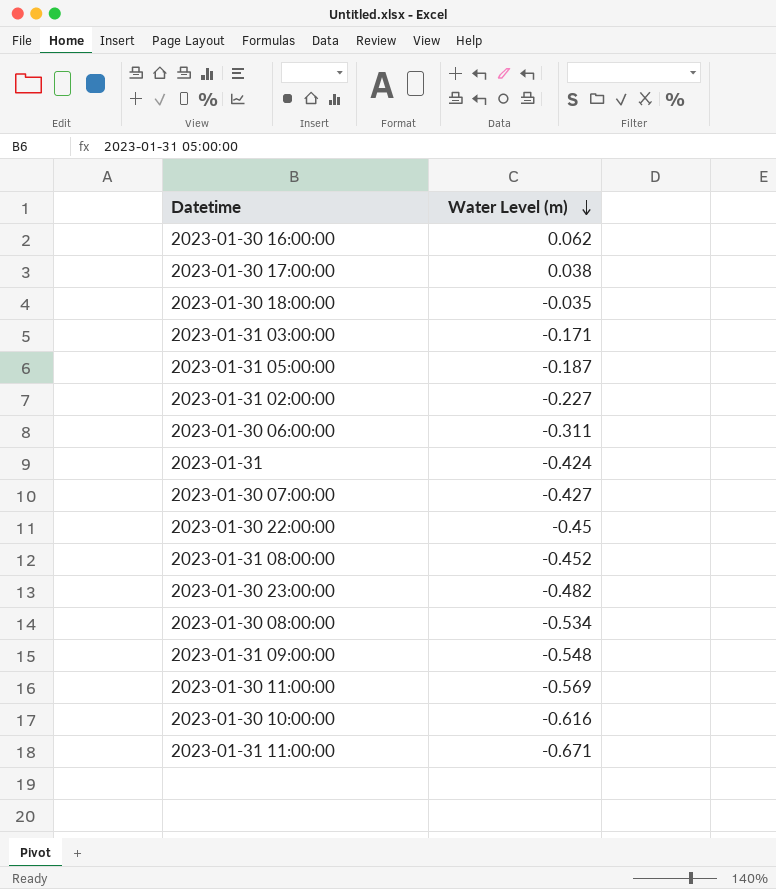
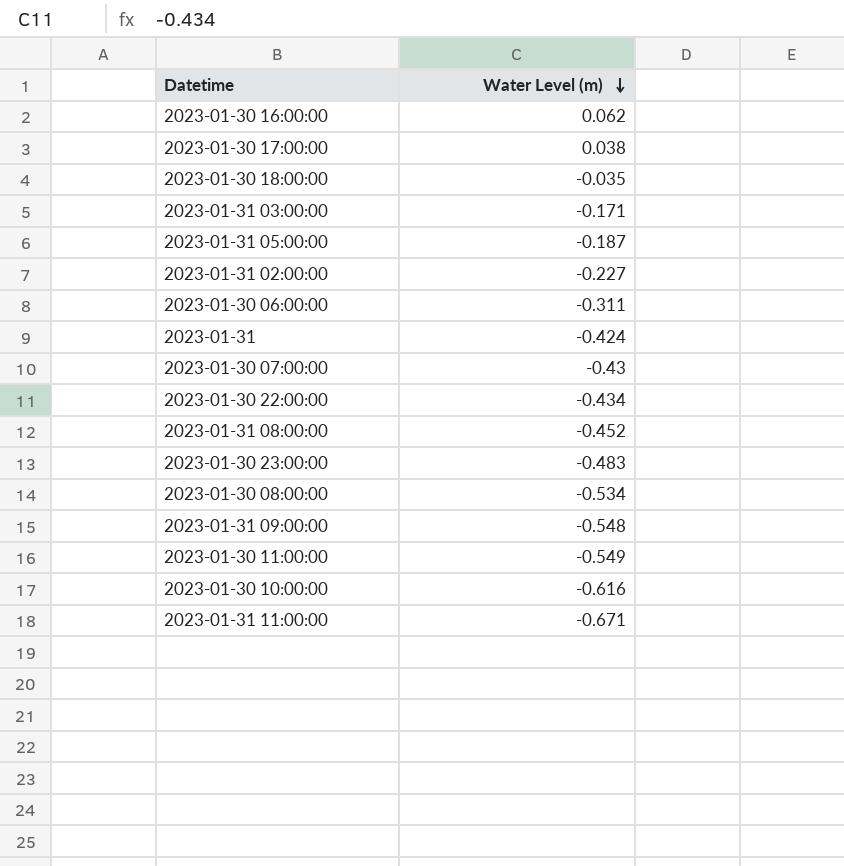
2023-01-30 07:00:00 | Water Level (m): -0.427 -> -0.43
2023-01-30 22:00:00 | Water Level (m): -0.45 -> -0.434
2023-01-30 23:00:00 | Water Level (m): -0.482 -> -0.483
2023-01-30 11:00:00 | Water Level (m): -0.569 -> -0.549

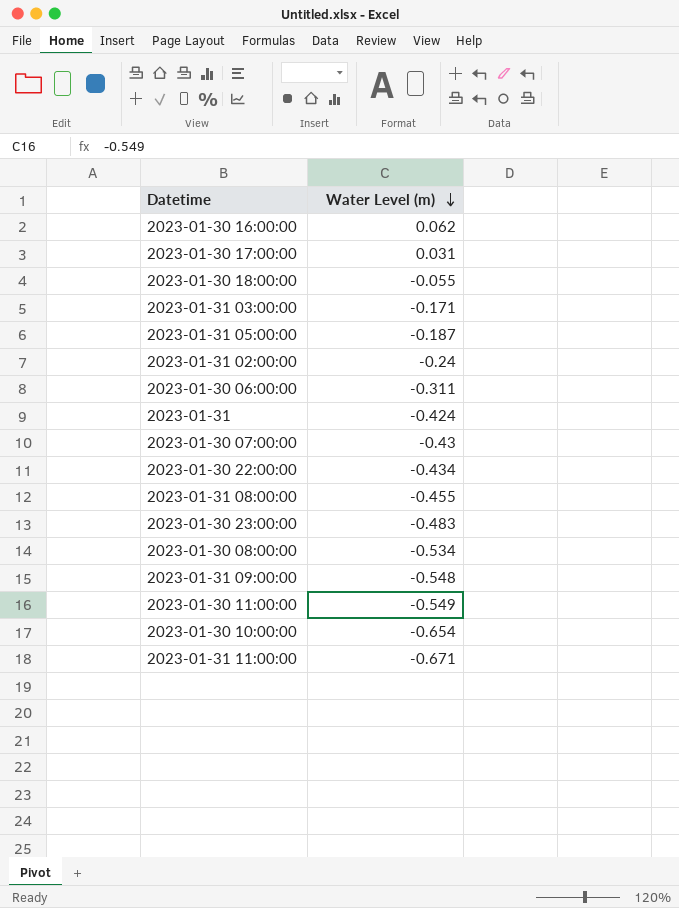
2023-01-30 17:00:00 | Water Level (m): 0.038 -> 0.031
2023-01-30 18:00:00 | Water Level (m): -0.035 -> -0.055
2023-01-31 02:00:00 | Water Level (m): -0.227 -> -0.24
2023-01-31 08:00:00 | Water Level (m): -0.452 -> -0.455
2023-01-30 10:00:00 | Water Level (m): -0.616 -> -0.654

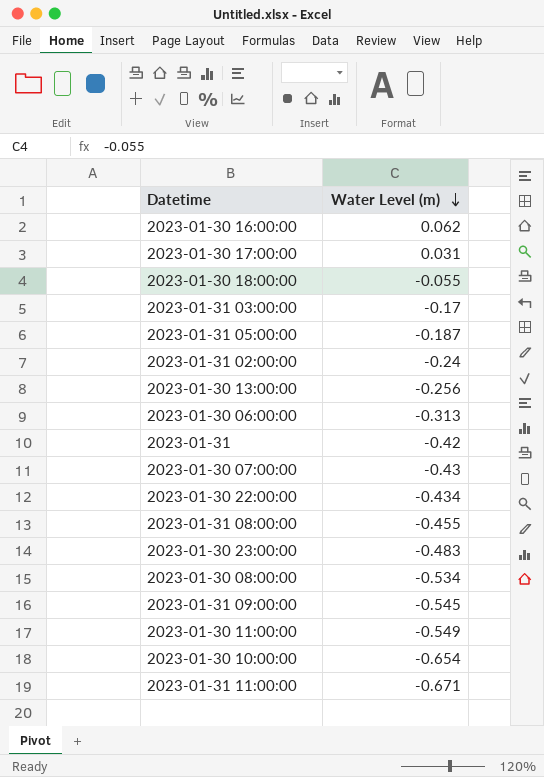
2023-01-31 03:00:00 | Water Level (m): -0.171 -> -0.17
row 2023-01-30 13:00:00: none -> -0.256
2023-01-30 06:00:00 | Water Level (m): -0.311 -> -0.313
2023-01-31 | Water Level (m): -0.424 -> -0.42
2023-01-31 09:00:00 | Water Level (m): -0.548 -> -0.545

